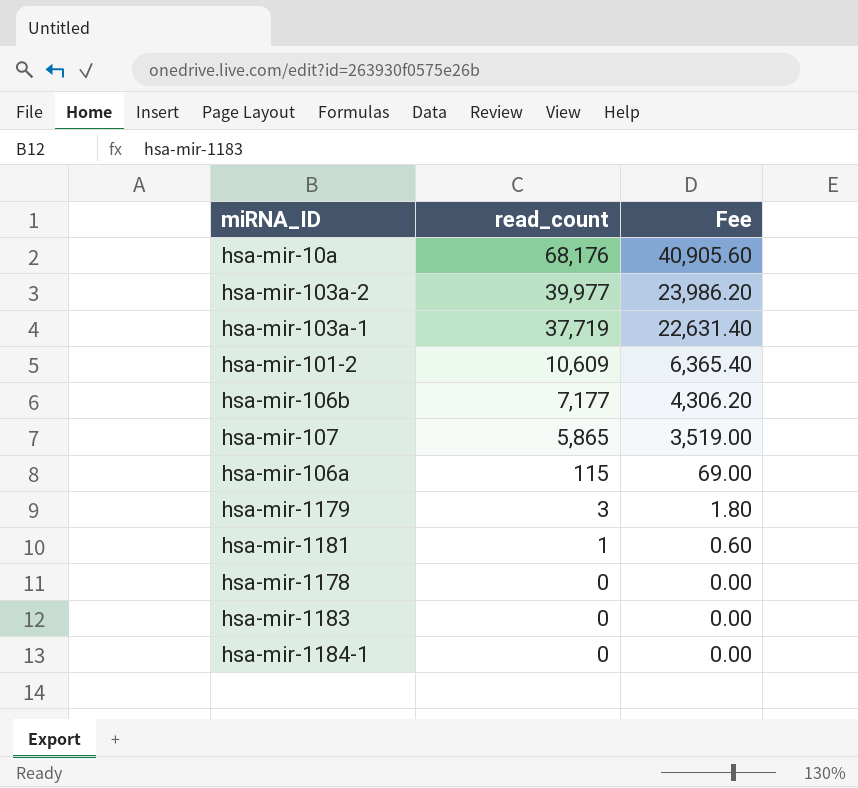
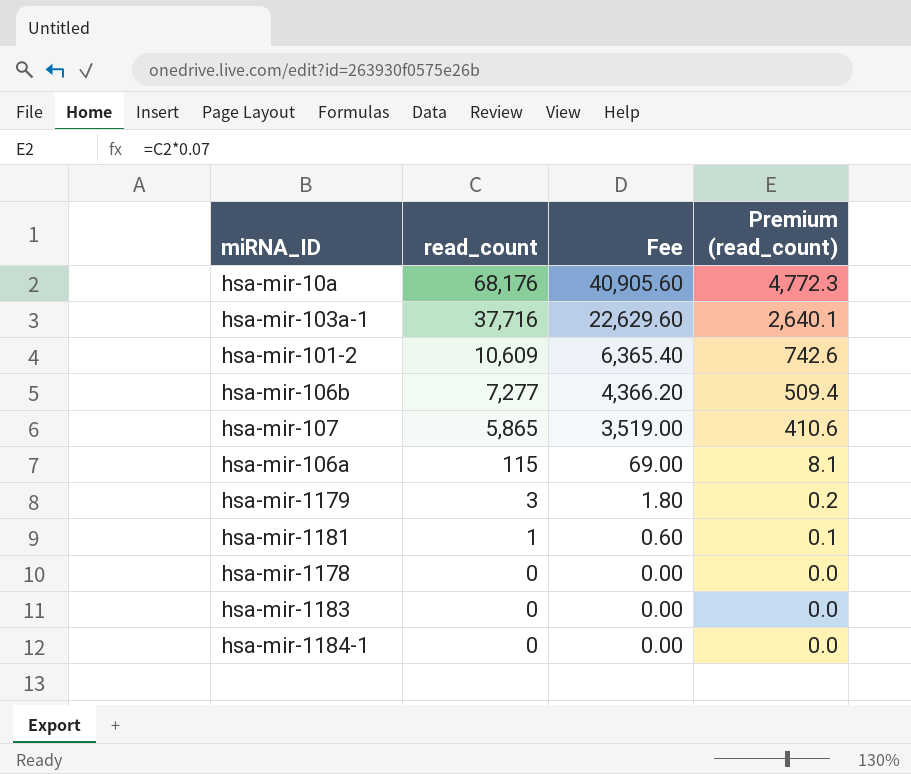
column Premium (read_count) | formula: none -> [read_count] * 0.07
row hsa-mir-103a-2: 39,977 | 23,986.20 -> none
hsa-mir-103a-1 | read_count: 37,719 -> 37,716
hsa-mir-103a-1 | Fee: 22,631.40 -> 22,629.60
hsa-mir-106b | read_count: 7,177 -> 7,277
hsa-mir-106b | Fee: 4,306.20 -> 4,366.20

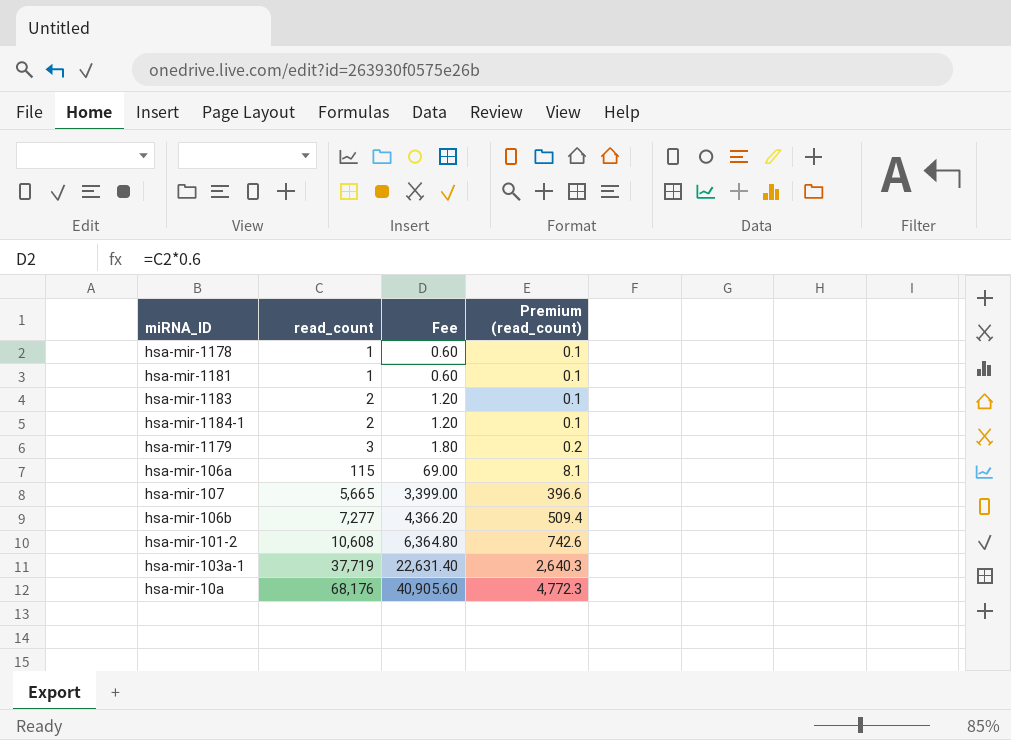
row order: read_count descending -> read_count ascending
hsa-mir-1178 | read_count: 0 -> 1
hsa-mir-1178 | Fee: 0.00 -> 0.60
hsa-mir-1178 | Premium (read_count): 0.0 -> 0.1
hsa-mir-1183 | read_count: 0 -> 2
hsa-mir-1183 | Fee: 0.00 -> 1.20
hsa-mir-1183 | Premium (read_count): 0.0 -> 0.1
hsa-mir-1184-1 | read_count: 0 -> 2
hsa-mir-1184-1 | Fee: 0.00 -> 1.20
hsa-mir-1184-1 | Premium (read_count): 0.0 -> 0.1
hsa-mir-107 | read_count: 5,865 -> 5,665
hsa-mir-107 | Fee: 3,519.00 -> 3,399.00
hsa-mir-107 | Premium (read_count): 410.6 -> 396.6
hsa-mir-101-2 | read_count: 10,609 -> 10,608
hsa-mir-101-2 | Fee: 6,365.40 -> 6,364.80
hsa-mir-103a-1 | read_count: 37,716 -> 37,719
hsa-mir-103a-1 | Fee: 22,629.60 -> 22,631.40
hsa-mir-103a-1 | Premium (read_count): 2,640.1 -> 2,640.3

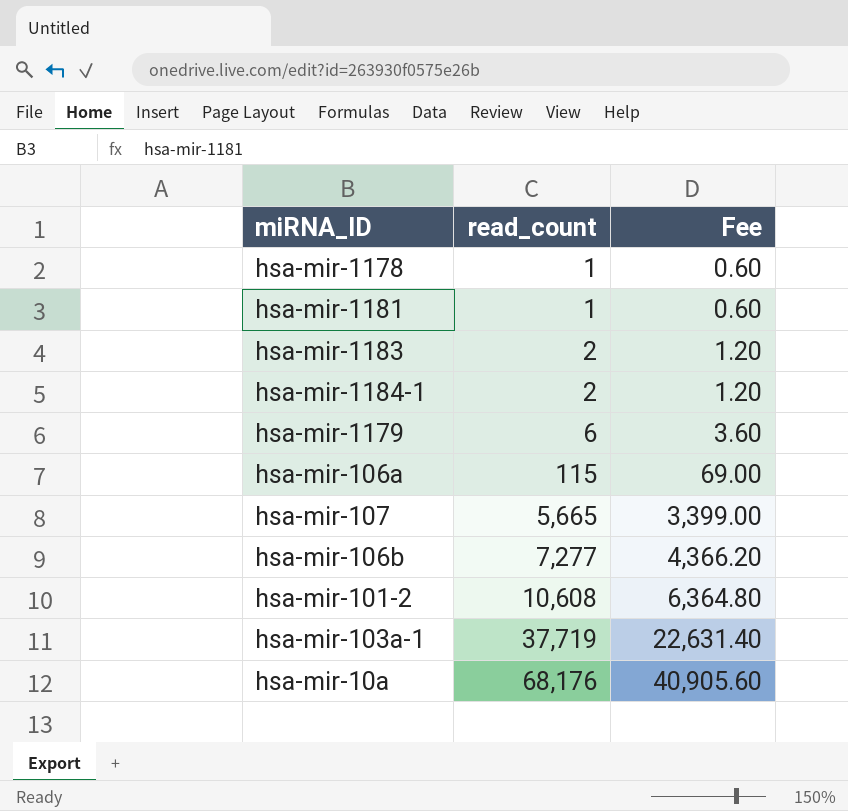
column Premium (read_count) | formula: [read_count] * 0.07 -> none
hsa-mir-1179 | read_count: 3 -> 6
hsa-mir-1179 | Fee: 1.80 -> 3.60

